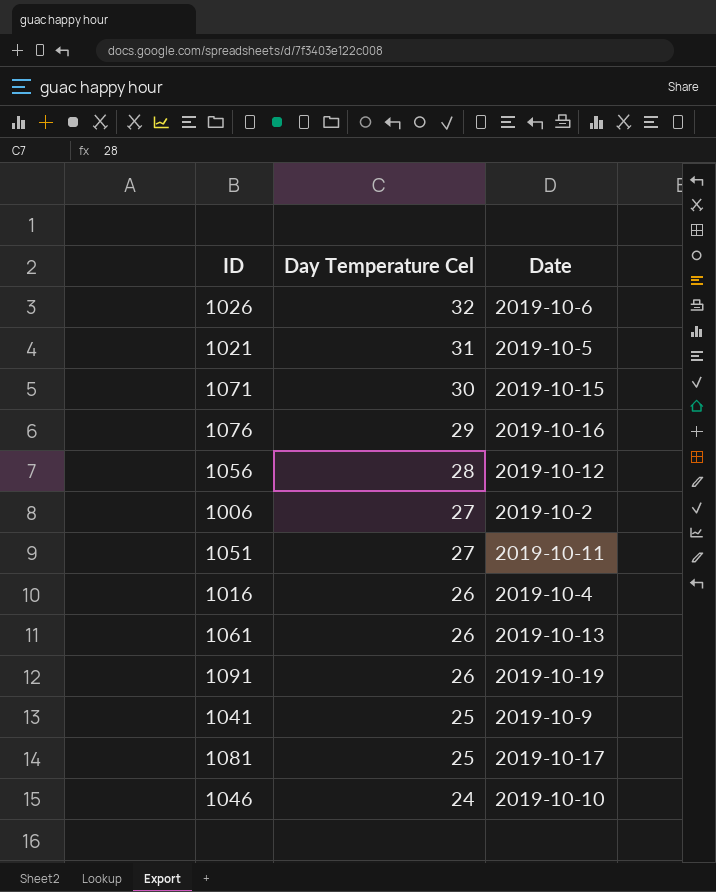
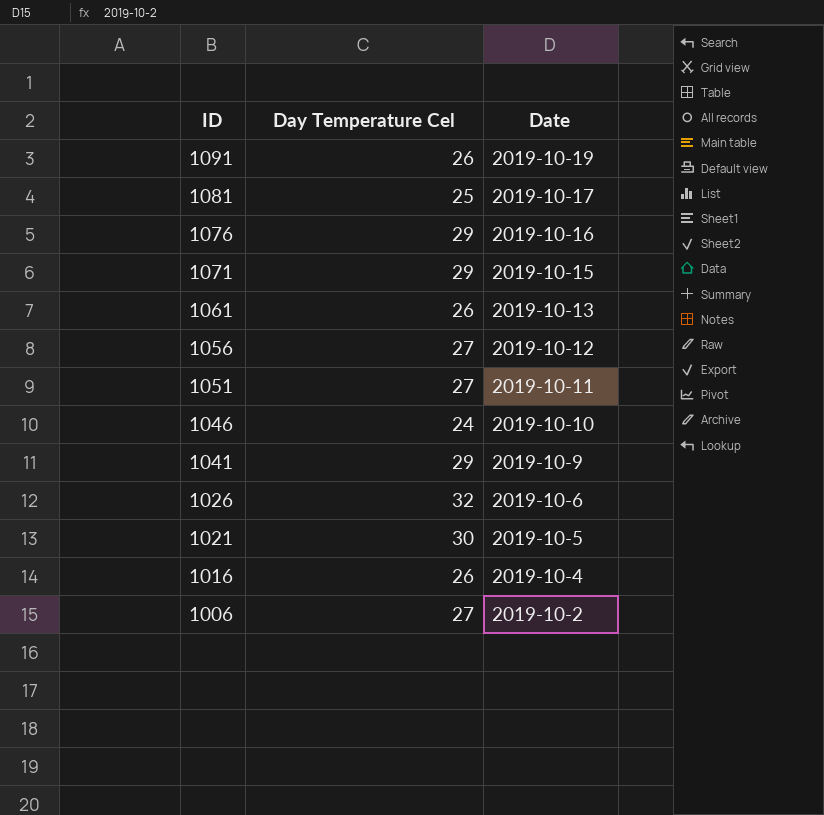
row order: Day Temperature Cel descending -> ID descending
1071 | Day Temperature Cel: 30 -> 29
1056 | Day Temperature Cel: 28 -> 27
1041 | Day Temperature Cel: 25 -> 29
1021 | Day Temperature Cel: 31 -> 30

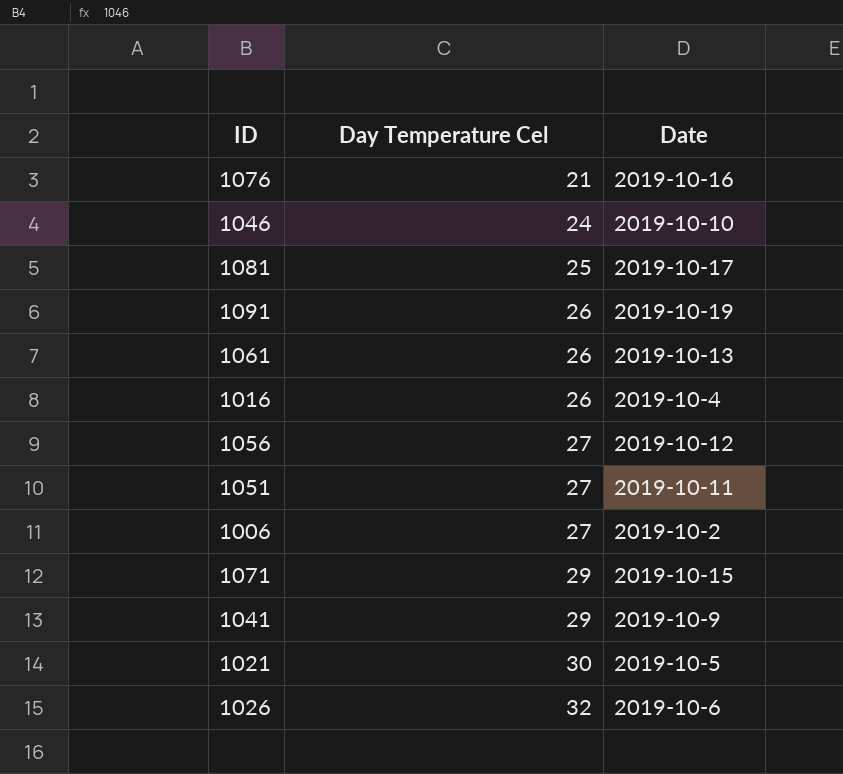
row order: ID descending -> Day Temperature Cel ascending
1076 | Day Temperature Cel: 29 -> 21

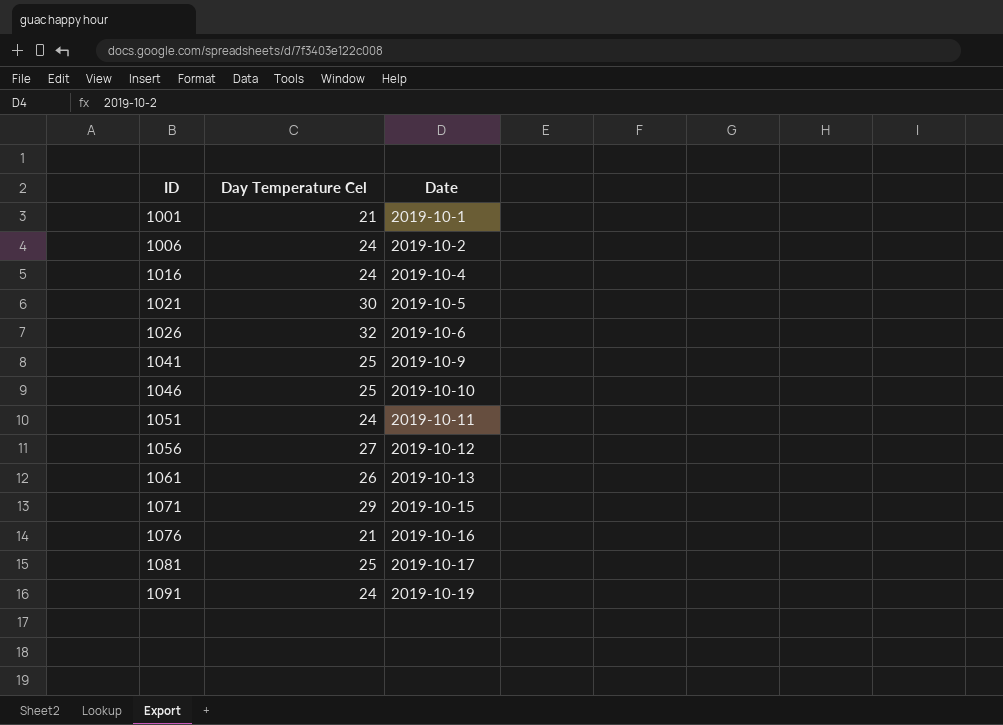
row order: Day Temperature Cel ascending -> ID ascending
row 1001: none -> 21 | 2019-10-1
1006 | Day Temperature Cel: 27 -> 24
1016 | Day Temperature Cel: 26 -> 24
1041 | Day Temperature Cel: 29 -> 25
1046 | Day Temperature Cel: 24 -> 25
1051 | Day Temperature Cel: 27 -> 24
1091 | Day Temperature Cel: 26 -> 24

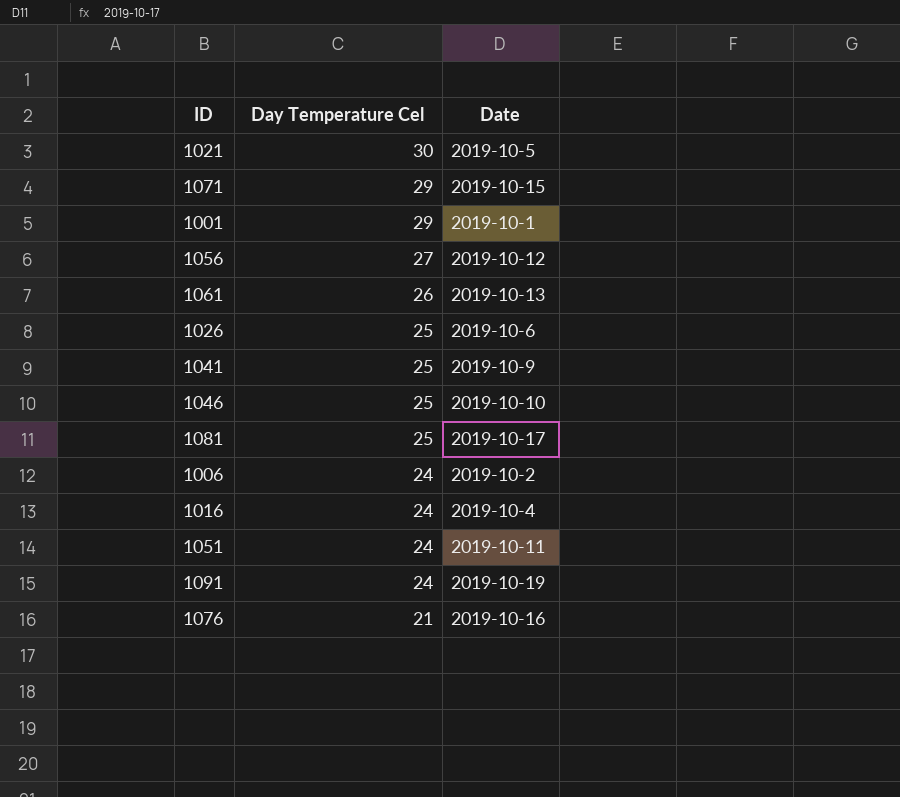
row order: ID ascending -> Day Temperature Cel descending
1001 | Day Temperature Cel: 21 -> 29
1026 | Day Temperature Cel: 32 -> 25

